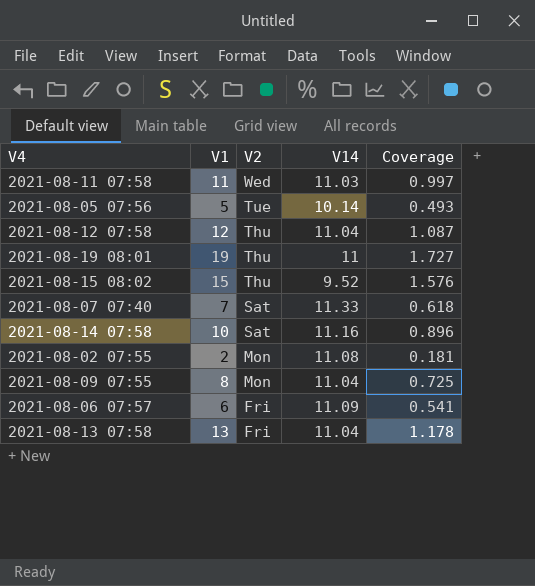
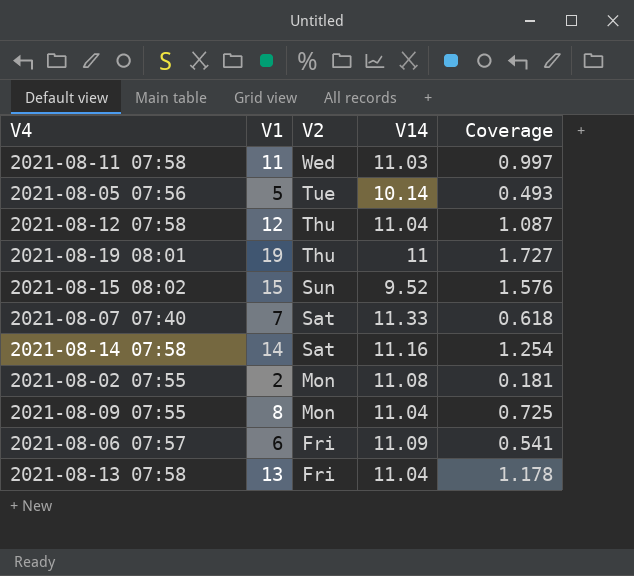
2021-08-15 08:02 | V2: Thu -> Sun
2021-08-14 07:58 | V1: 10 -> 14
2021-08-14 07:58 | Coverage: 0.896 -> 1.254

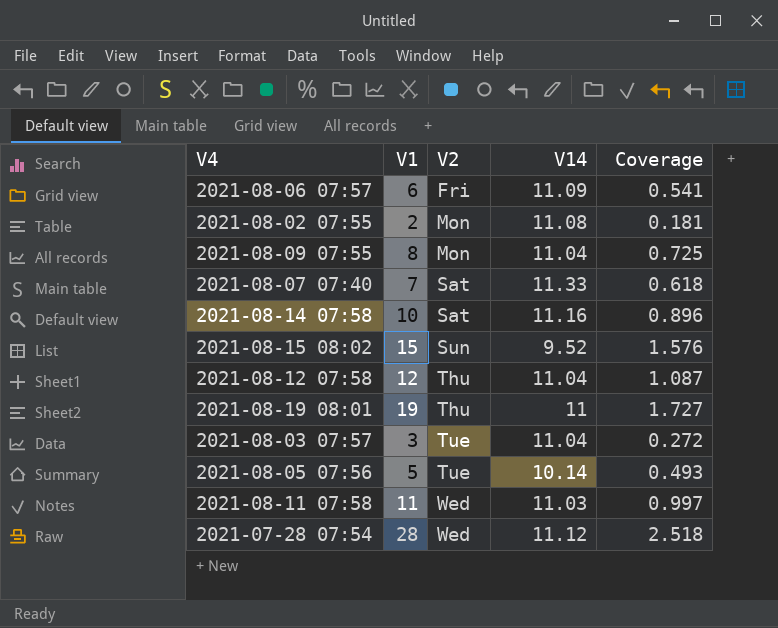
row order: V2 descending -> V2 ascending
row 2021-08-13 07:58: 13 | Fri | 11.04 | 1.178 -> none
2021-08-14 07:58 | V1: 14 -> 10
2021-08-14 07:58 | Coverage: 1.254 -> 0.896
row 2021-08-03 07:57: none -> 3 | Tue | 11.04 | 0.272
row 2021-07-28 07:54: none -> 28 | Wed | 11.12 | 2.518

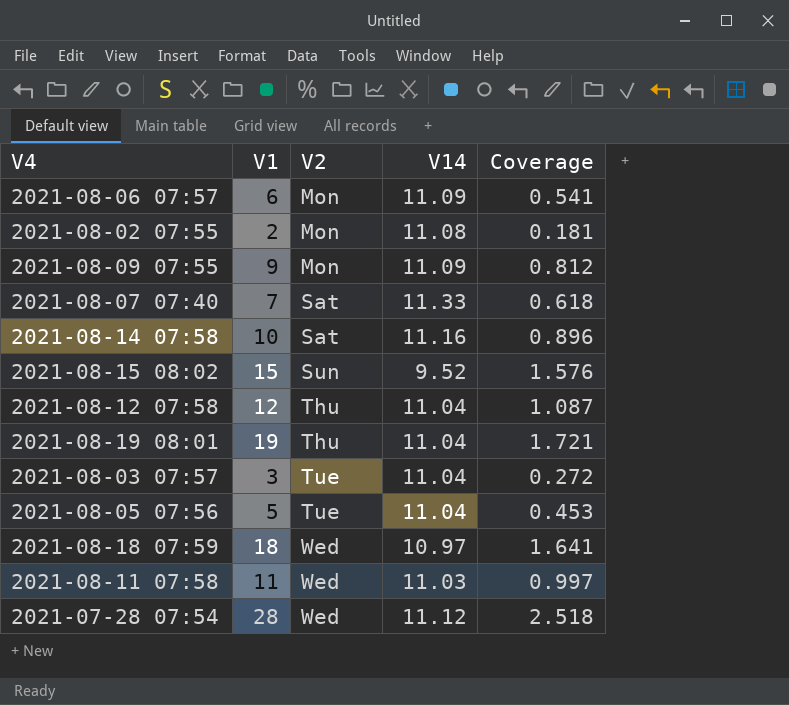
2021-08-06 07:57 | V2: Fri -> Mon
2021-08-09 07:55 | V1: 8 -> 9
2021-08-09 07:55 | V14: 11.04 -> 11.09
2021-08-09 07:55 | Coverage: 0.725 -> 0.812
2021-08-19 08:01 | V14: 11 -> 11.04
2021-08-19 08:01 | Coverage: 1.727 -> 1.721
2021-08-05 07:56 | V14: 10.14 -> 11.04
2021-08-05 07:56 | Coverage: 0.493 -> 0.453
row 2021-08-18 07:59: none -> 18 | Wed | 10.97 | 1.641

